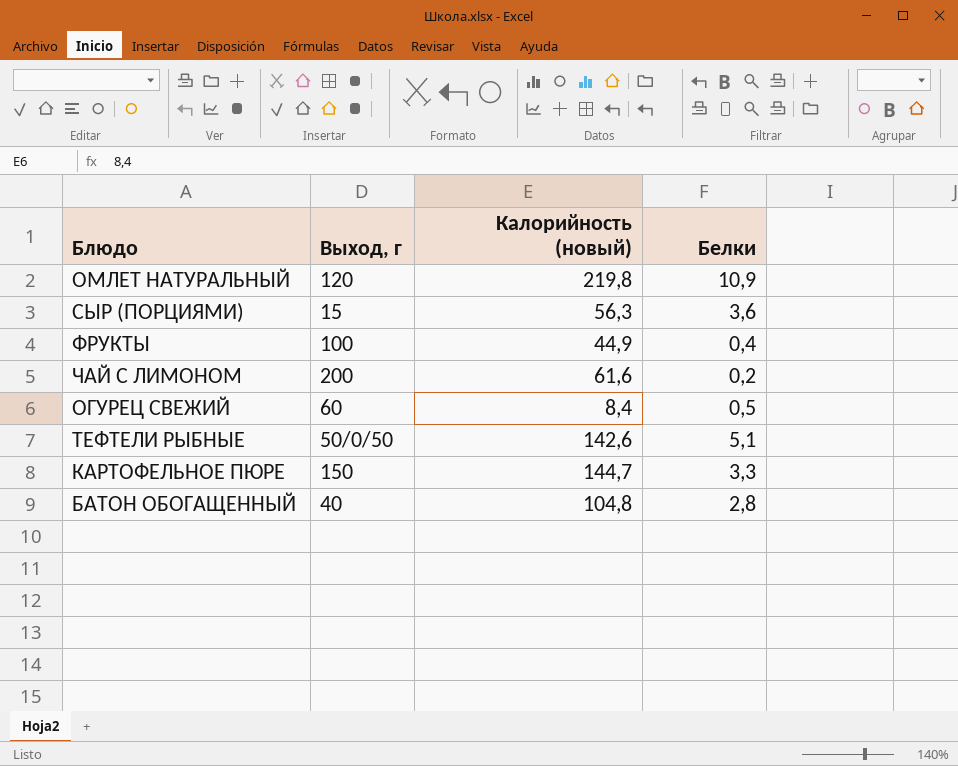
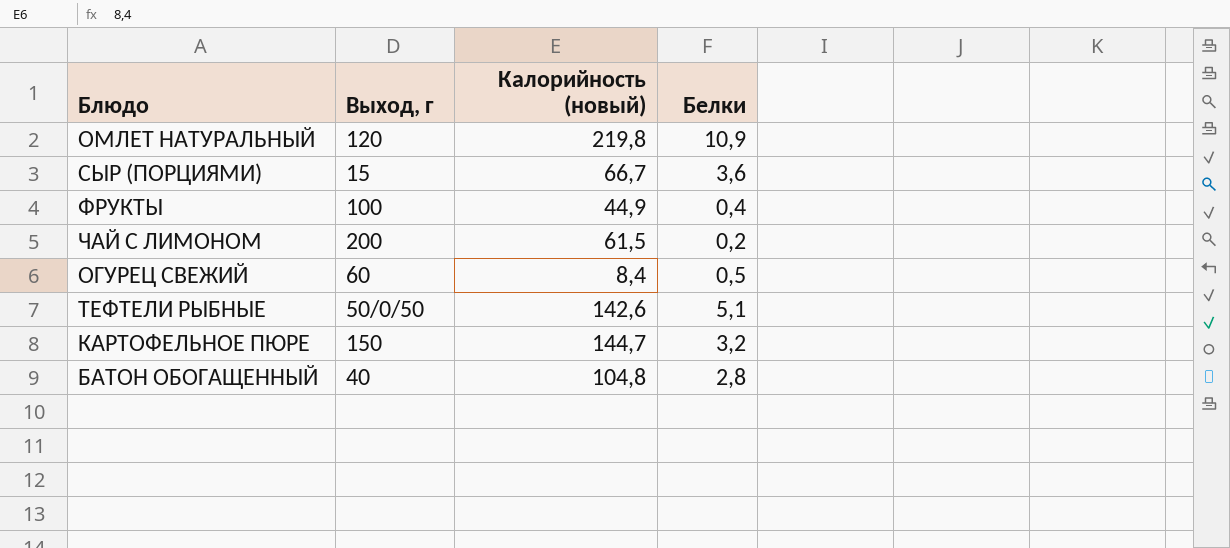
СЫР (ПОРЦИЯМИ) | Калорийность (новый): 56,3 -> 66,7
ЧАЙ С ЛИМОНОМ | Калорийность (новый): 61,6 -> 61,5
КАРТОФЕЛЬНОЕ ПЮРЕ | Белки: 3,3 -> 3,2

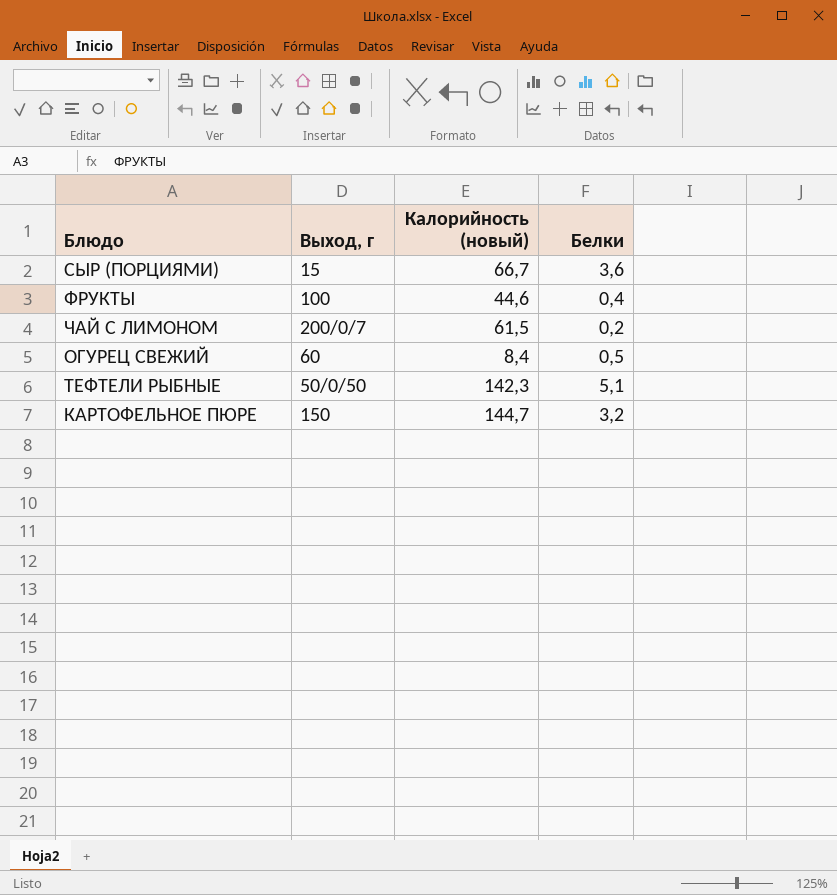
row ОМЛЕТ НАТУРАЛЬНЫЙ: 120 | 219,8 | 10,9 -> none
row БАТОН ОБОГАЩЕННЫЙ: 40 | 104,8 | 2,8 -> none
ФРУКТЫ | Калорийность (новый): 44,9 -> 44,6
ЧАЙ С ЛИМОНОМ | Выход, г: 200 -> 200/0/7
ТЕФТЕЛИ РЫБНЫЕ | Калорийность (новый): 142,6 -> 142,3

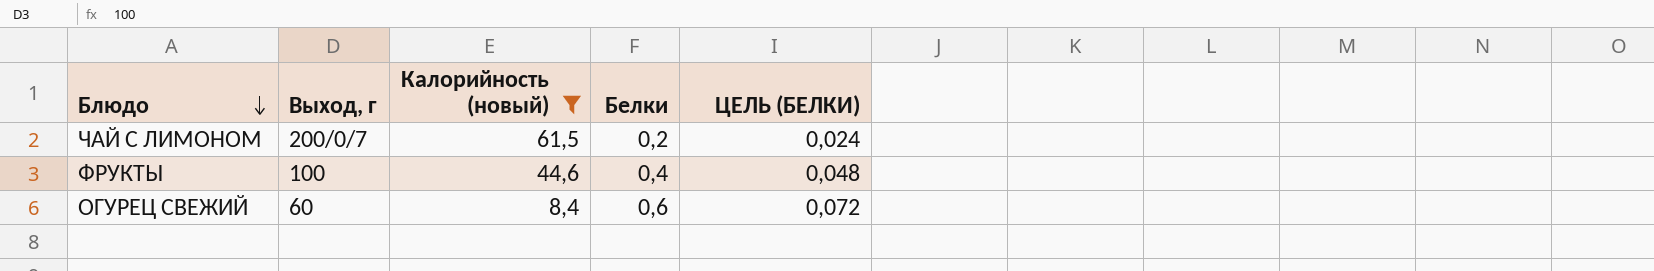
filter: none -> Калорийность (новый) <= 61,5
row order: none -> Блюдо descending
column ЦЕЛЬ (БЕЛКИ) | formula: none -> [Белки] * 0,12
ОГУРЕЦ СВЕЖИЙ | Белки: 0,5 -> 0,6

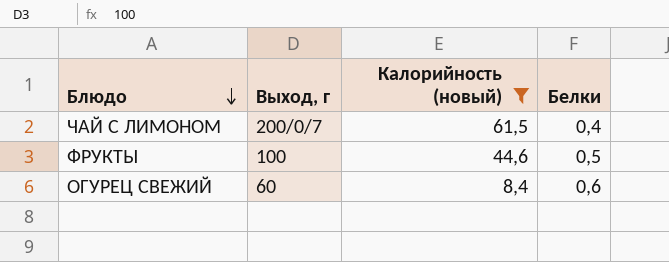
column ЦЕЛЬ (БЕЛКИ) | formula: [Белки] * 0,12 -> none
ЧАЙ С ЛИМОНОМ | Белки: 0,2 -> 0,4
ФРУКТЫ | Белки: 0,4 -> 0,5

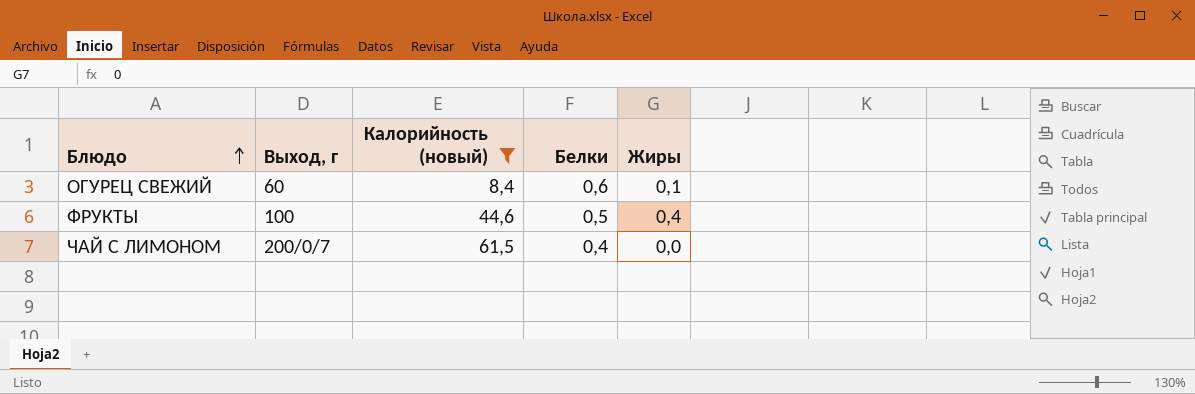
row order: Блюдо descending -> Блюдо ascending
column Жиры | position: none -> 5

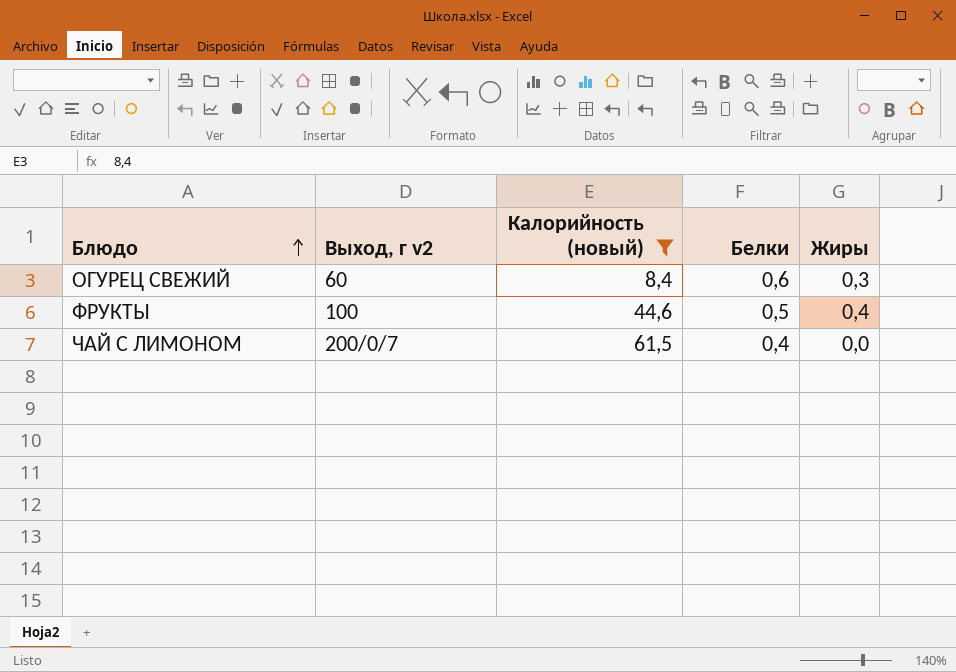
column name: Выход, г -> Выход, г v2
ОГУРЕЦ СВЕЖИЙ | Жиры: 0,1 -> 0,3

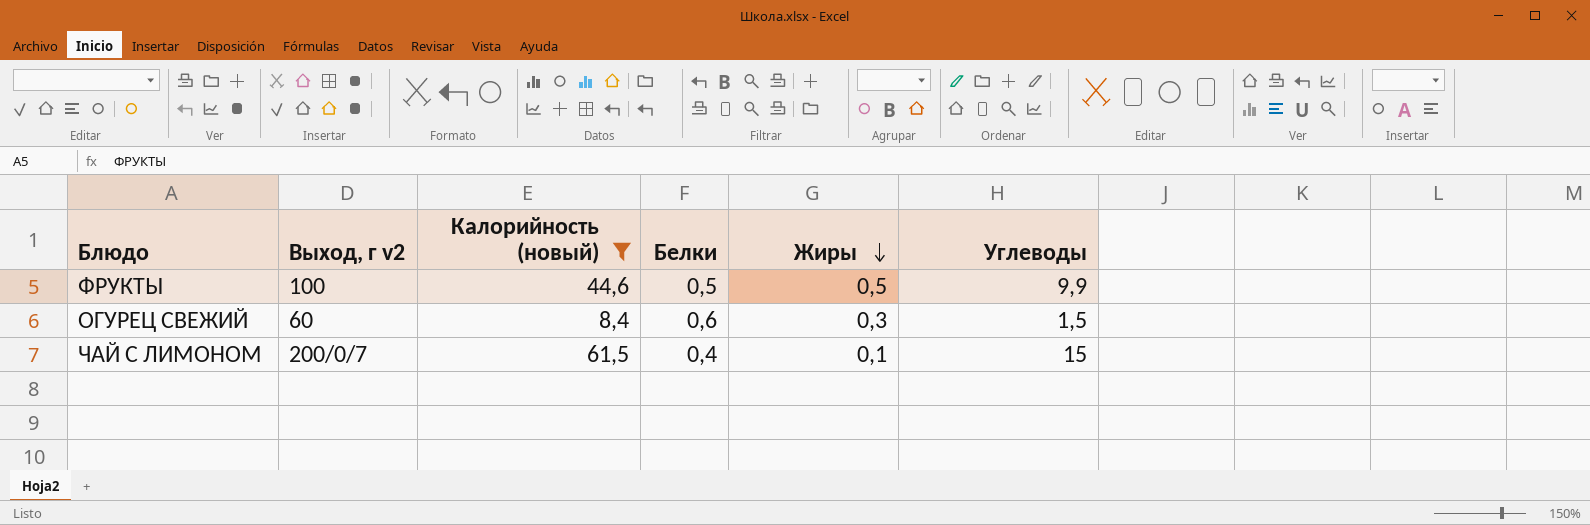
row order: Блюдо ascending -> Жиры descending
column Углеводы | position: none -> 6
ФРУКТЫ | Жиры: 0,4 -> 0,5
ЧАЙ С ЛИМОНОМ | Жиры: 0,0 -> 0,1

